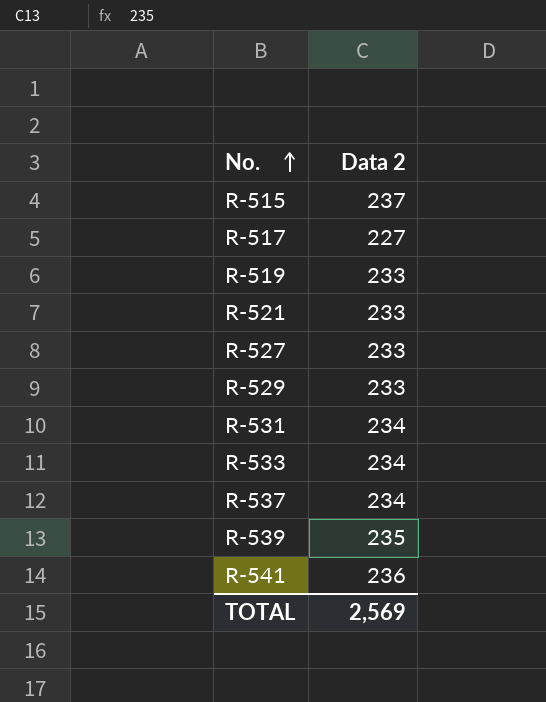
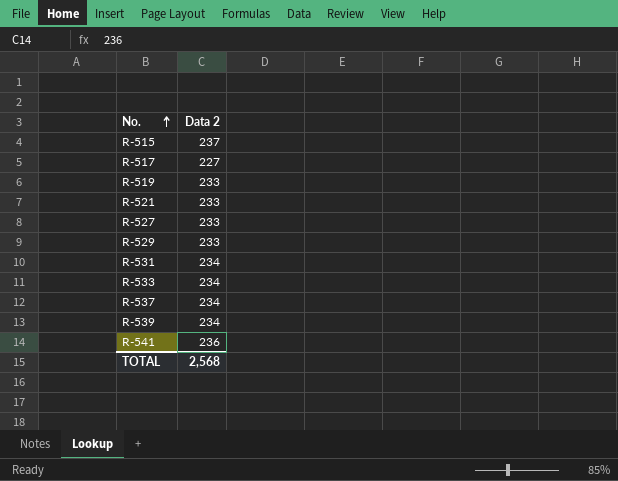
R-539 | Data 2: 235 -> 234
TOTAL | Data 2: 2,569 -> 2,568

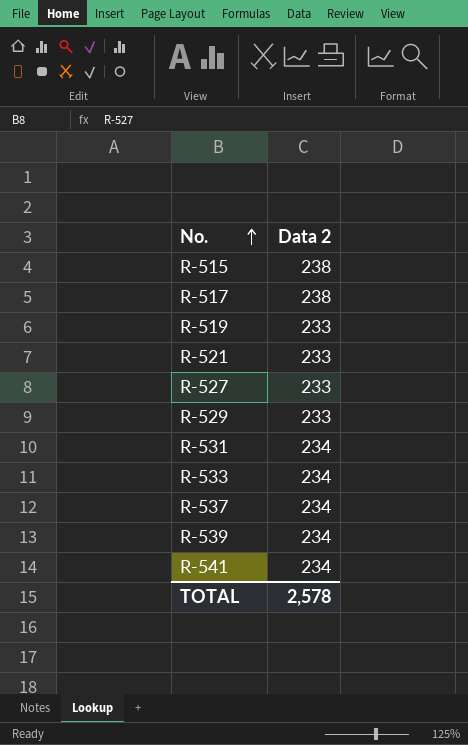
R-515 | Data 2: 237 -> 238
R-517 | Data 2: 227 -> 238
R-541 | Data 2: 236 -> 234
TOTAL | Data 2: 2,568 -> 2,578

